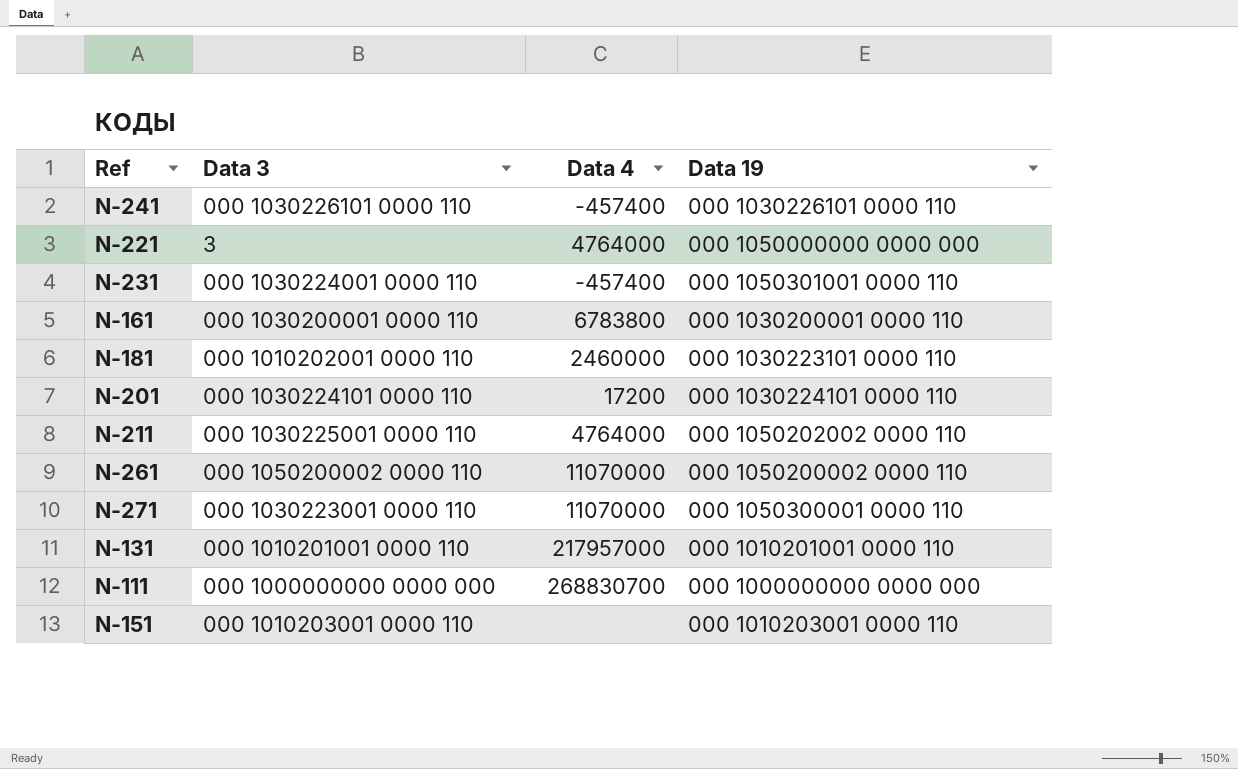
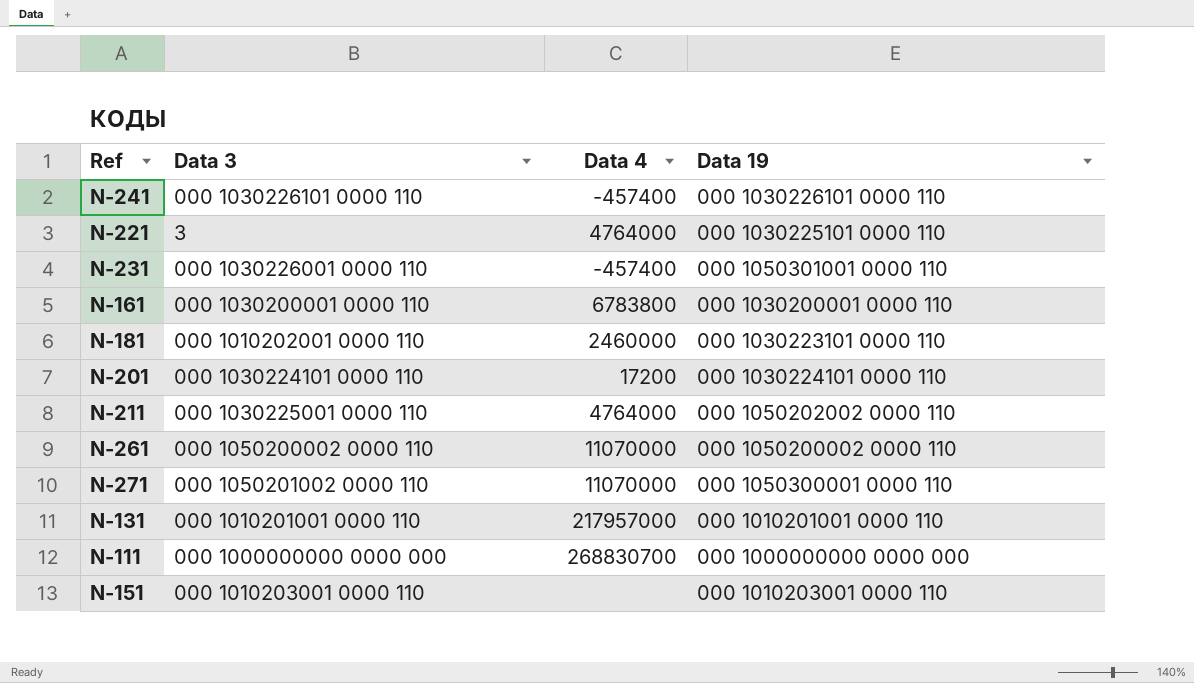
N-221 | Data 19: 000 1050000000 0000 000 -> 000 1030225101 0000 110
N-231 | Data 3: 000 1030224001 0000 110 -> 000 1030226001 0000 110
N-271 | Data 3: 000 1030223001 0000 110 -> 000 1050201002 0000 110

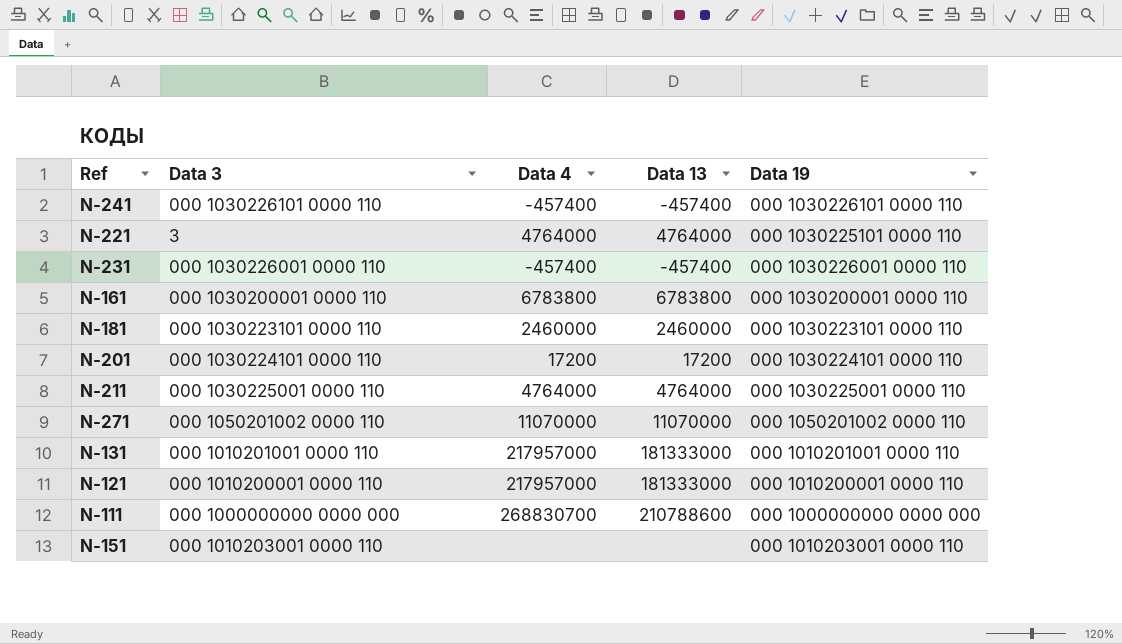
column Data 13 | position: none -> 4
row N-261: 000 1050200002 0000 110 | 11070000 | 000 1050200002 0000 110 -> none
N-231 | Data 19: 000 1050301001 0000 110 -> 000 1030226001 0000 110
N-181 | Data 3: 000 1010202001 0000 110 -> 000 1030223101 0000 110
N-211 | Data 19: 000 1050202002 0000 110 -> 000 1030225001 0000 110
N-271 | Data 19: 000 1050300001 0000 110 -> 000 1050201002 0000 110
row N-121: none -> 000 1010200001 0000 110 | 217957000 | 181333000 | 000 1010200001 0000 110

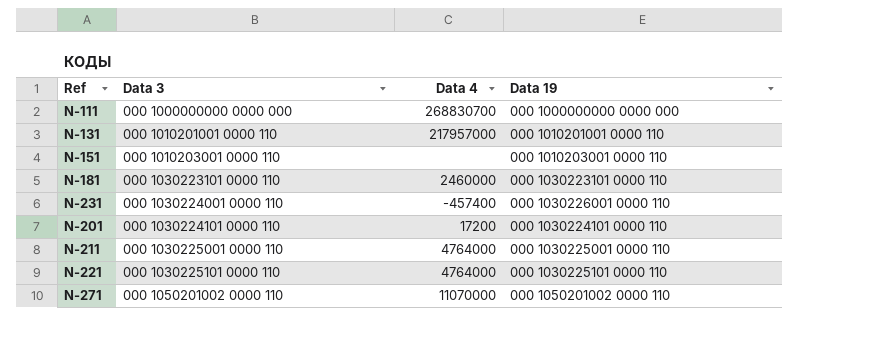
row order: none -> Data 3 ascending
column Data 13 | position: 4 -> none
row N-241: 000 1030226101 0000 110 | -457400 | -457400 | 000 1030226101 0000 110 -> none
row N-161: 000 1030200001 0000 110 | 6783800 | 6783800 | 000 1030200001 0000 110 -> none
row N-121: 000 1010200001 0000 110 | 217957000 | 181333000 | 000 1010200001 0000 110 -> none
N-231 | Data 3: 000 1030226001 0000 110 -> 000 1030224001 0000 110
N-221 | Data 3: 3 -> 000 1030225101 0000 110

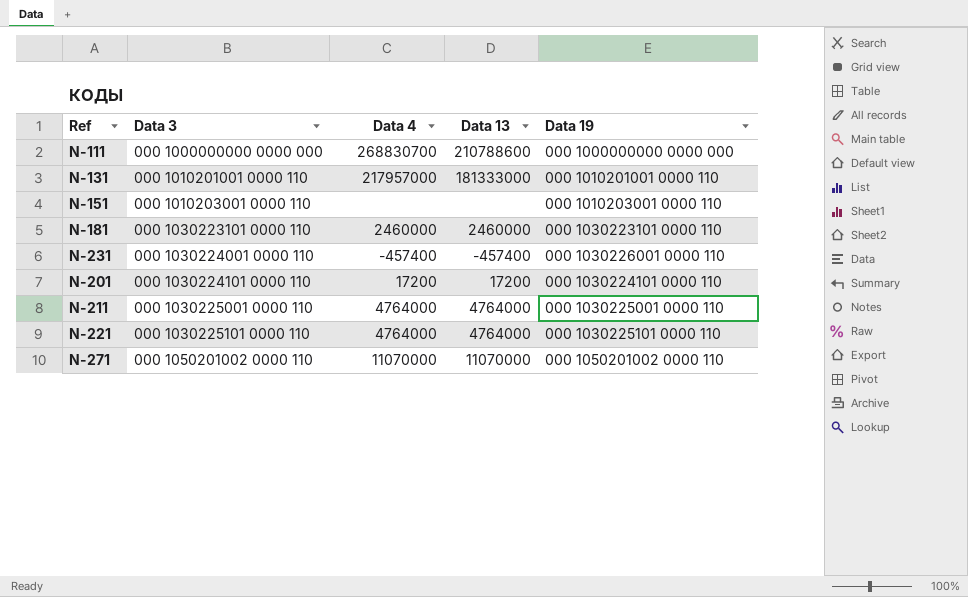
column Data 13 | position: none -> 4

